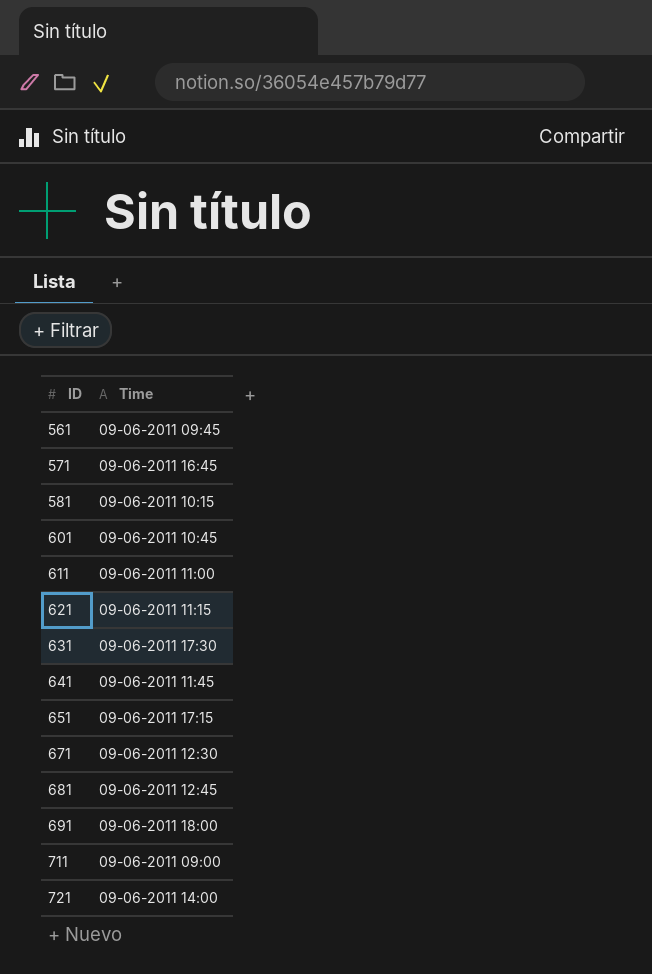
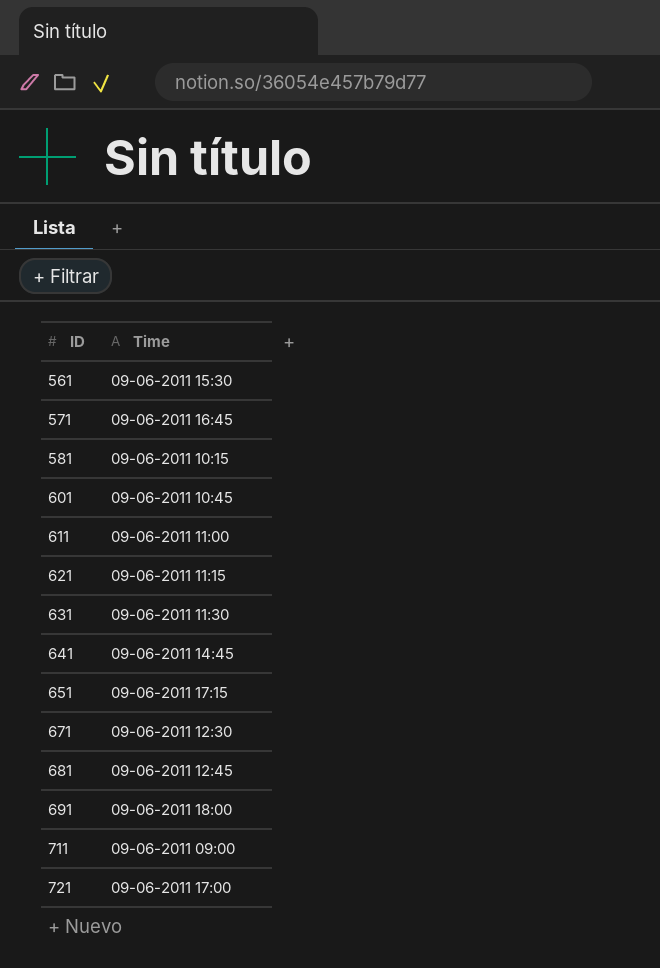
561 | Time: 09-06-2011 09:45 -> 09-06-2011 15:30
631 | Time: 09-06-2011 17:30 -> 09-06-2011 11:30
641 | Time: 09-06-2011 11:45 -> 09-06-2011 14:45
721 | Time: 09-06-2011 14:00 -> 09-06-2011 17:00

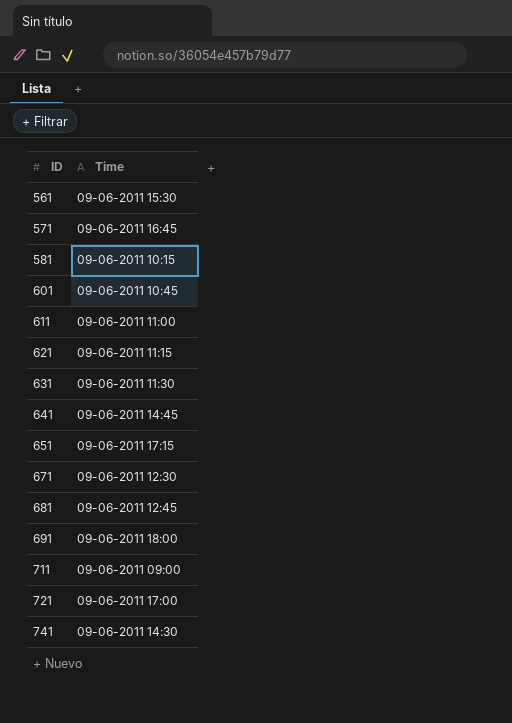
row 741: none -> 09-06-2011 14:30

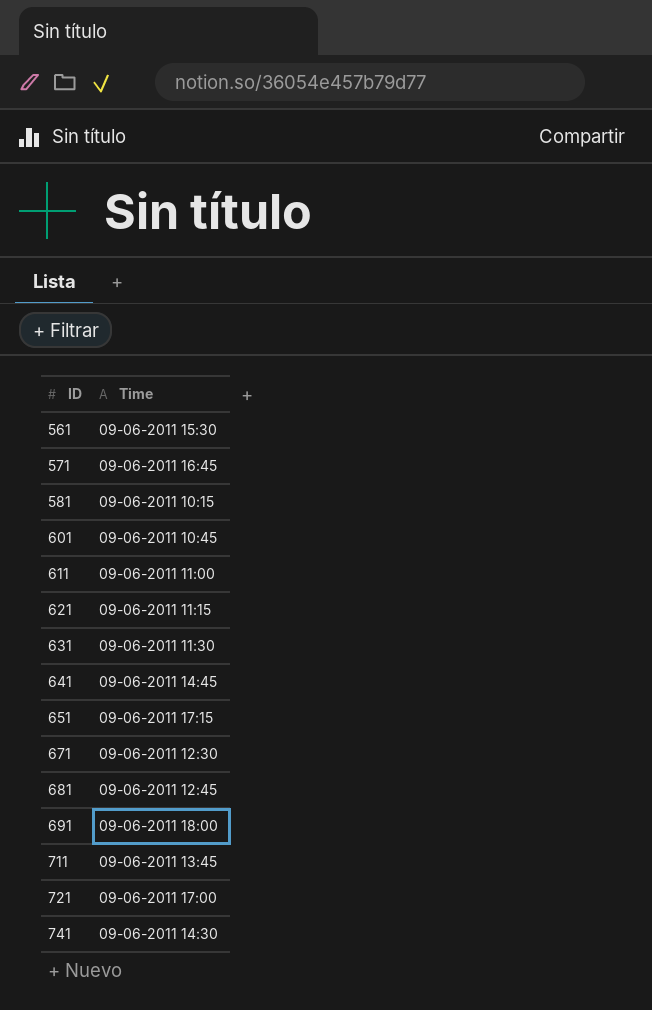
711 | Time: 09-06-2011 09:00 -> 09-06-2011 13:45

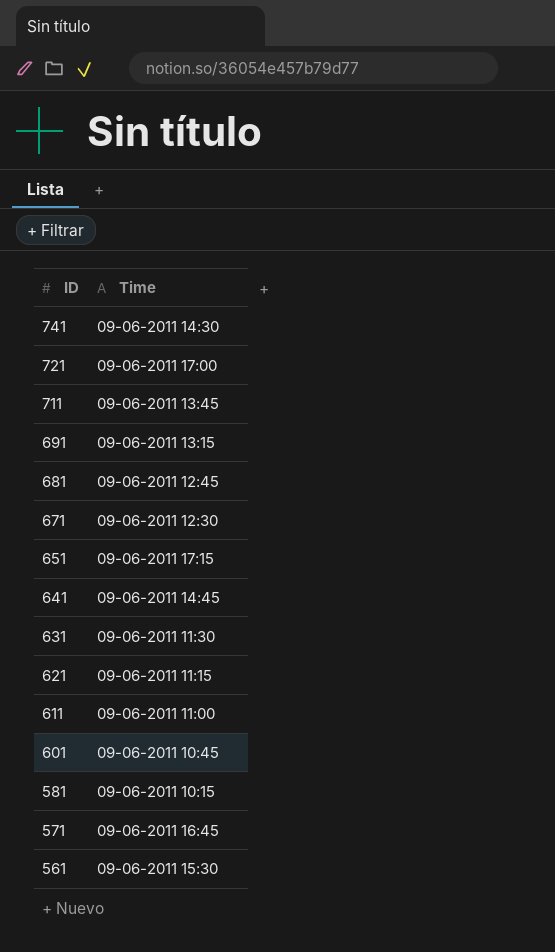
row order: ID ascending -> ID descending
691 | Time: 09-06-2011 18:00 -> 09-06-2011 13:15

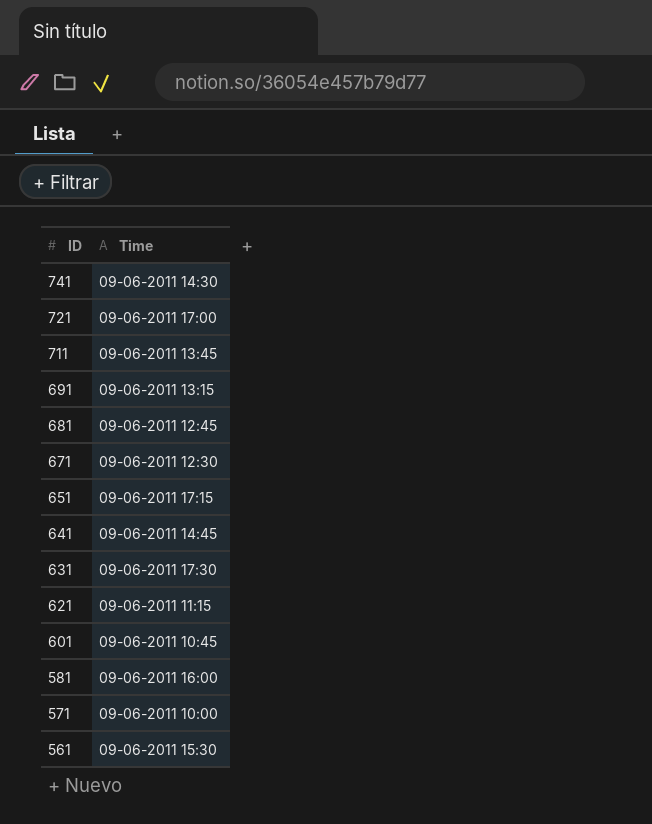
row 611: 09-06-2011 11:00 -> none
631 | Time: 09-06-2011 11:30 -> 09-06-2011 17:30
581 | Time: 09-06-2011 10:15 -> 09-06-2011 16:00
571 | Time: 09-06-2011 16:45 -> 09-06-2011 10:00

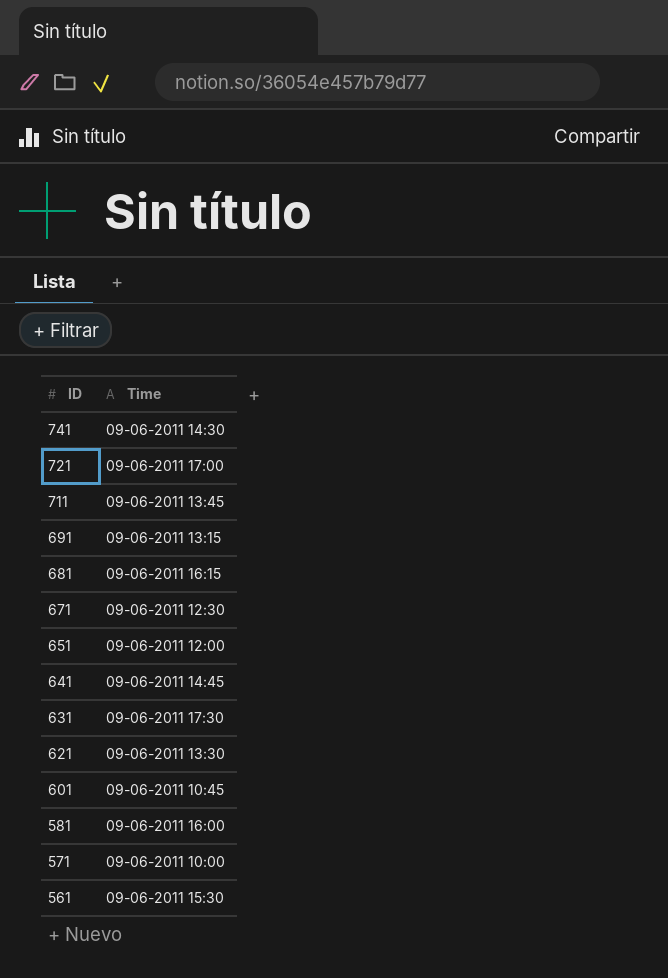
681 | Time: 09-06-2011 12:45 -> 09-06-2011 16:15
651 | Time: 09-06-2011 17:15 -> 09-06-2011 12:00
621 | Time: 09-06-2011 11:15 -> 09-06-2011 13:30

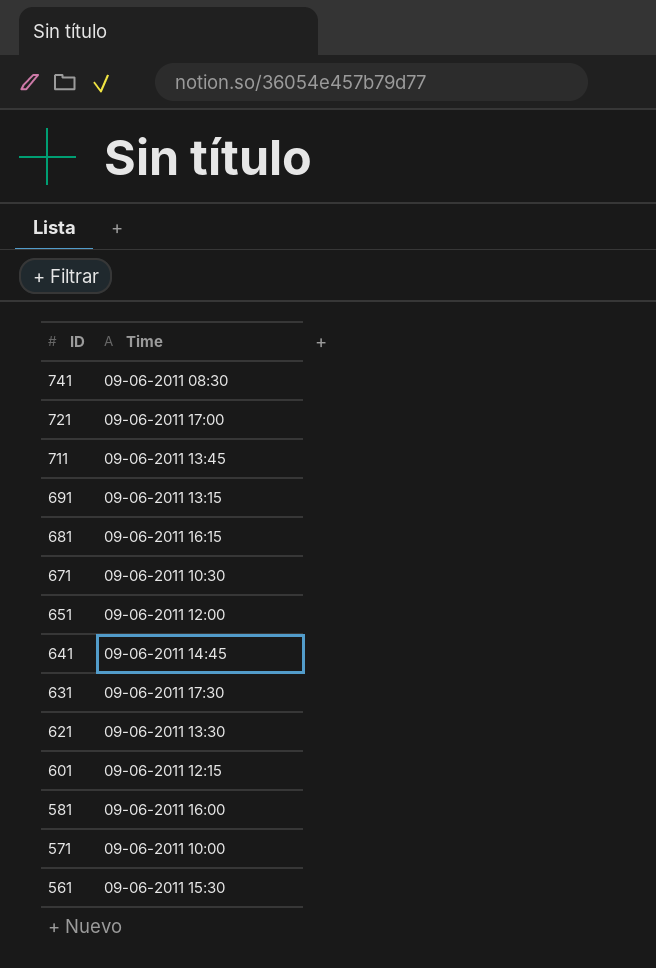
741 | Time: 09-06-2011 14:30 -> 09-06-2011 08:30
671 | Time: 09-06-2011 12:30 -> 09-06-2011 10:30
601 | Time: 09-06-2011 10:45 -> 09-06-2011 12:15

